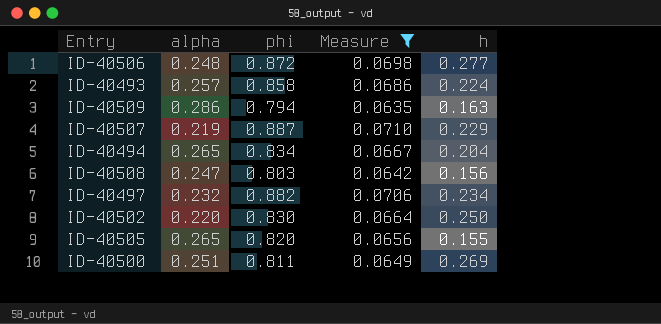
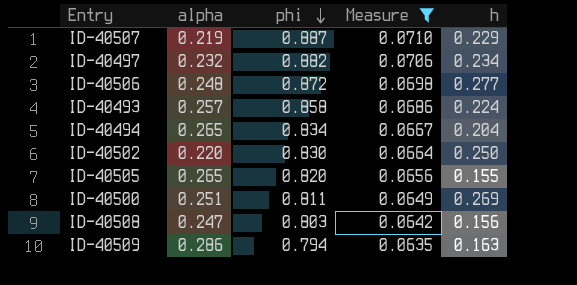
row order: none -> phi descending

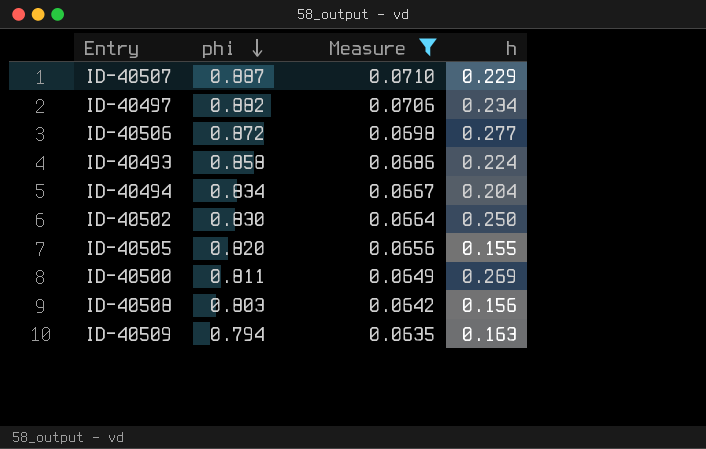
column alpha | position: 2 -> none

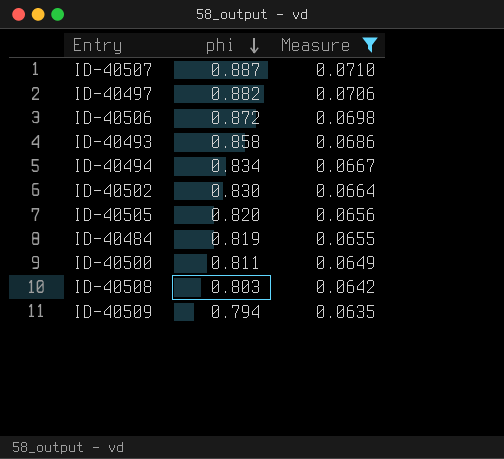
column h | position: 4 -> none
row ID-40484: none -> 0.819 | 0.0655

